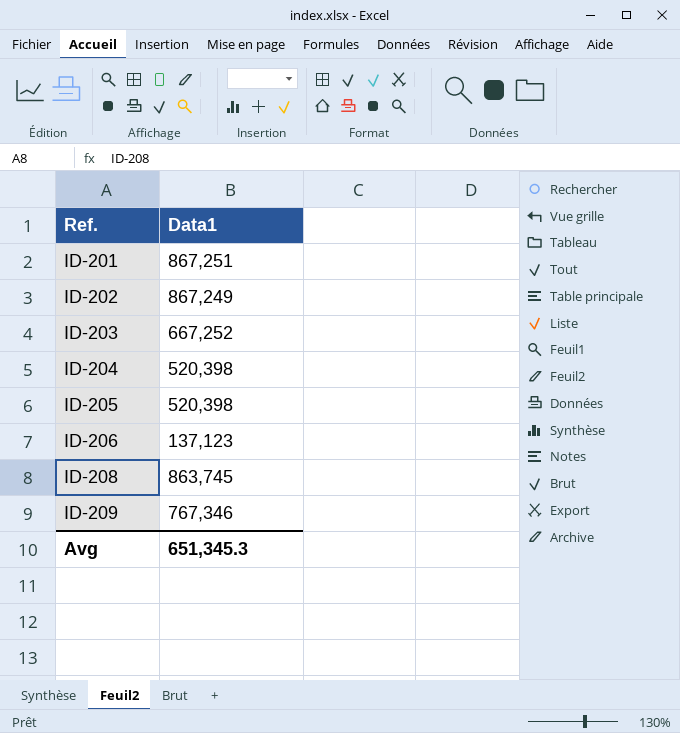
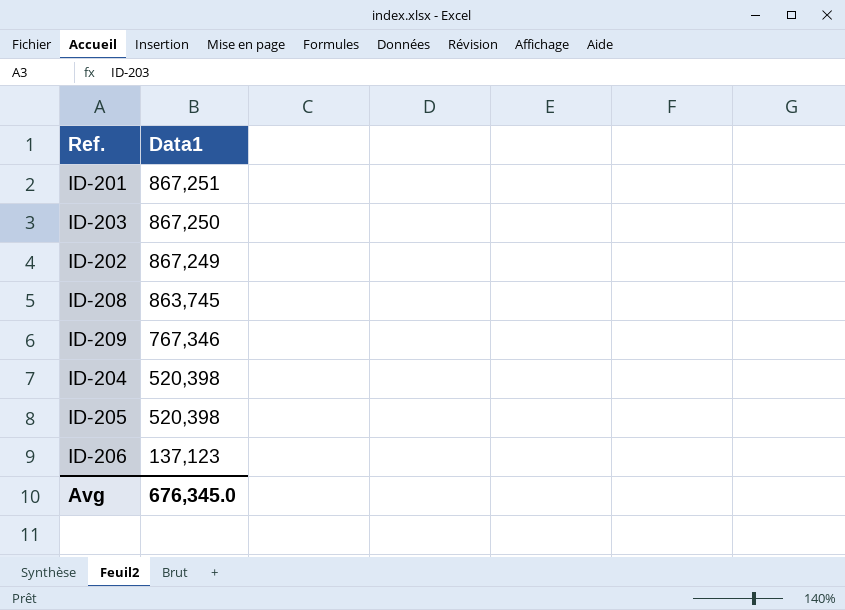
row order: Ref. ascending -> Data1 descending
ID-203 | Data1: 667,252 -> 867,250
Avg | Data1: 651,345.3 -> 676,345.0

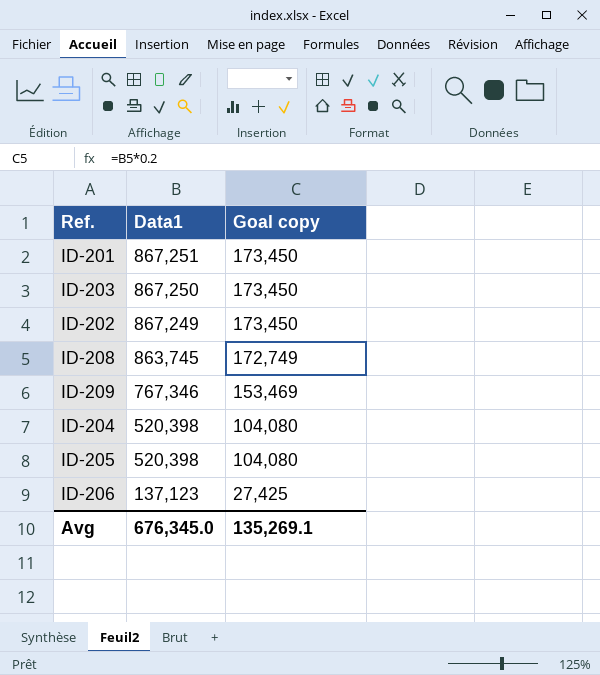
column Goal copy | formula: none -> [Data1] * 0.2

